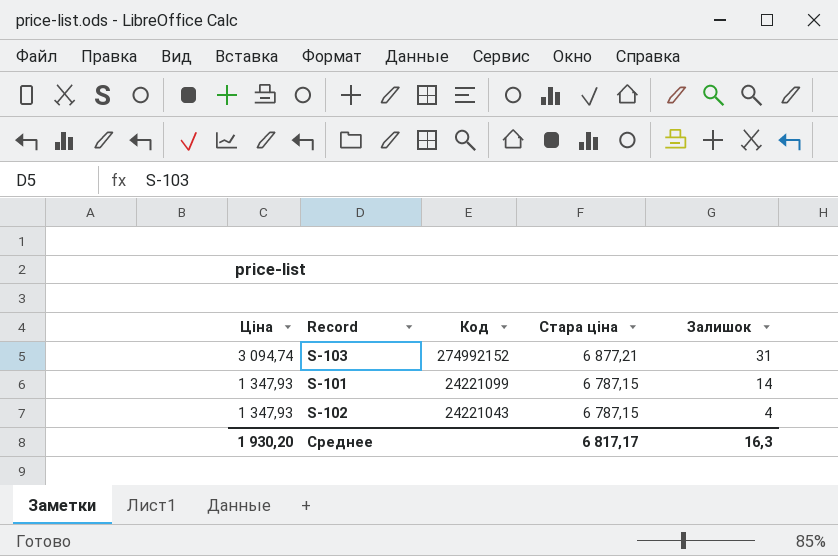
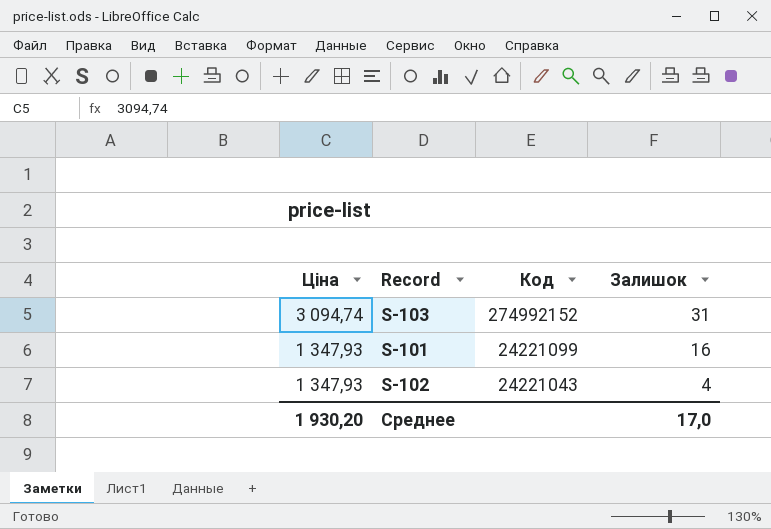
column Стара ціна | position: 4 -> none
S-101 | Залишок: 14 -> 16
Среднее | Залишок: 16,3 -> 17,0

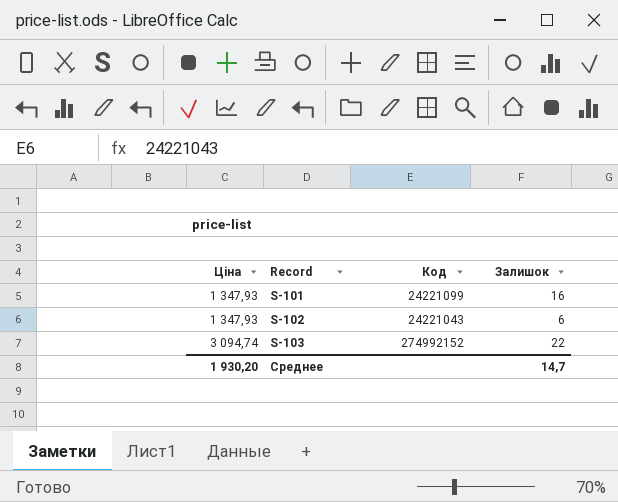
row order: Ціна descending -> Ціна ascending
S-102 | Залишок: 4 -> 6
S-103 | Залишок: 31 -> 22
Среднее | Залишок: 17,0 -> 14,7

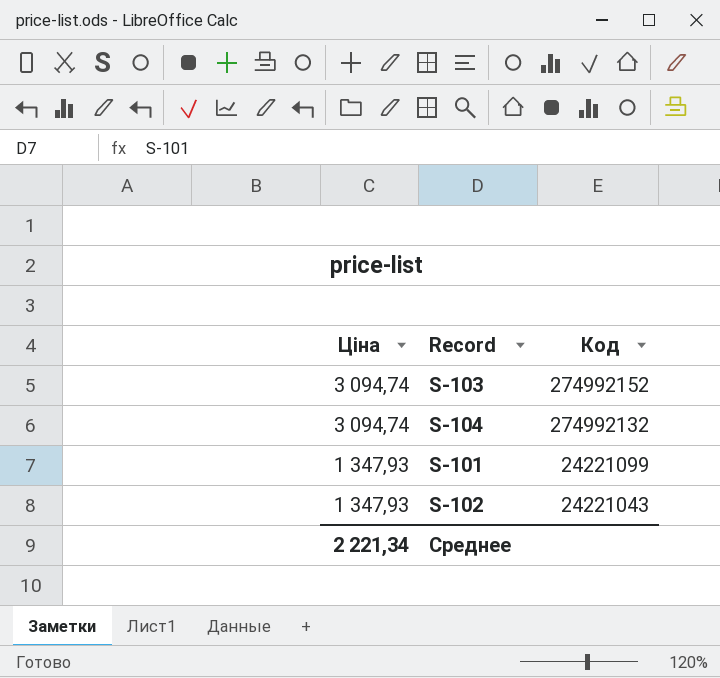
row order: Ціна ascending -> Ціна descending
column Залишок | position: 4 -> none
row S-104: none -> 3 094,74 | 274992132
Среднее | Ціна: 1 930,20 -> 2 221,34

